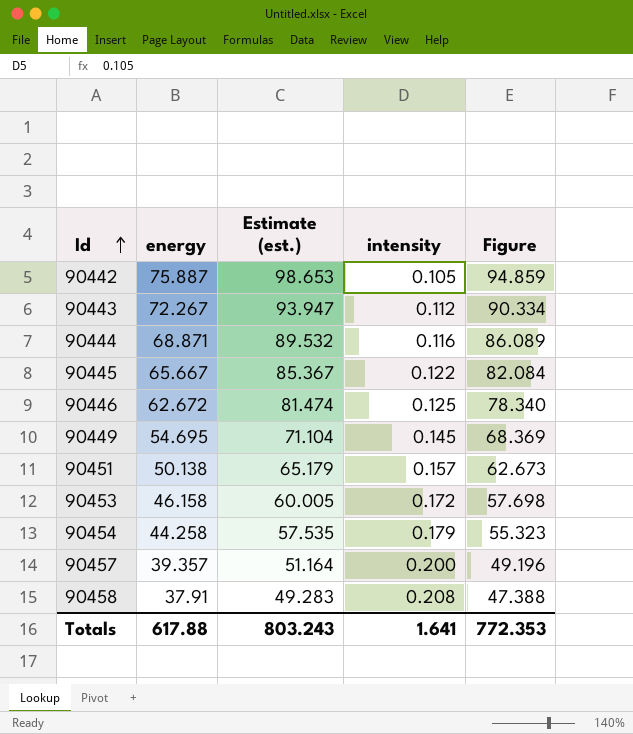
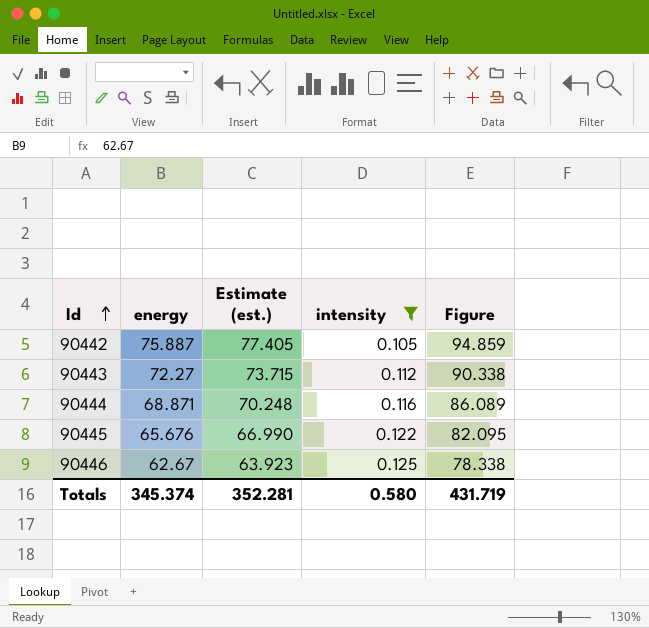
filter: none -> intensity <= 0.125
column Estimate (est.) | formula: [energy] * 1.3 -> [energy] * 1.02
90443 | energy: 72.267 -> 72.27
90443 | Figure: 90.334 -> 90.338
90445 | energy: 65.667 -> 65.676
90445 | Figure: 82.084 -> 82.095
90446 | energy: 62.672 -> 62.67
90446 | Figure: 78.340 -> 78.338
Totals | energy: 617.88 -> 345.374
Totals | Estimate (est.): 803.243 -> 352.281
Totals | intensity: 1.641 -> 0.580
Totals | Figure: 772.353 -> 431.719

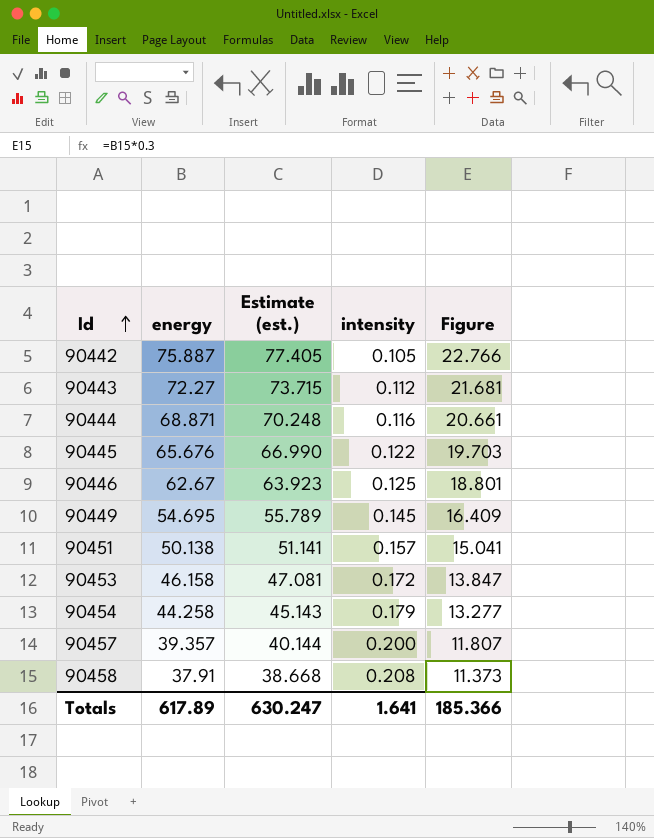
filter: intensity <= 0.125 -> none
column Figure | formula: [energy] * 1.25 -> [energy] * 0.3
Totals | energy: 345.374 -> 617.89
Totals | Estimate (est.): 352.281 -> 630.247
Totals | intensity: 0.580 -> 1.641
Totals | Figure: 431.719 -> 185.366

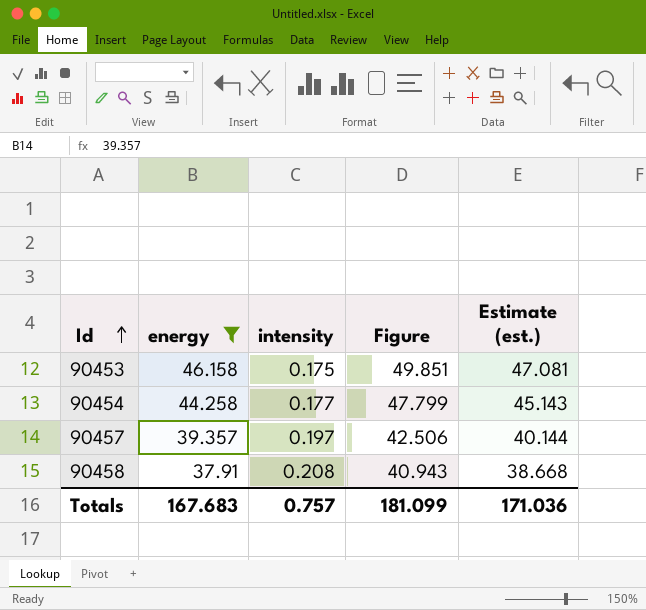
filter: none -> energy <= 46.158
column Figure | formula: [energy] * 0.3 -> [energy] * 1.08
column Estimate (est.) | position: 3 -> 5
90453 | intensity: 0.172 -> 0.175
90454 | intensity: 0.179 -> 0.177
90457 | intensity: 0.200 -> 0.197
Totals | energy: 617.89 -> 167.683
Totals | intensity: 1.641 -> 0.757
Totals | Figure: 185.366 -> 181.099
Totals | Estimate (est.): 630.247 -> 171.036

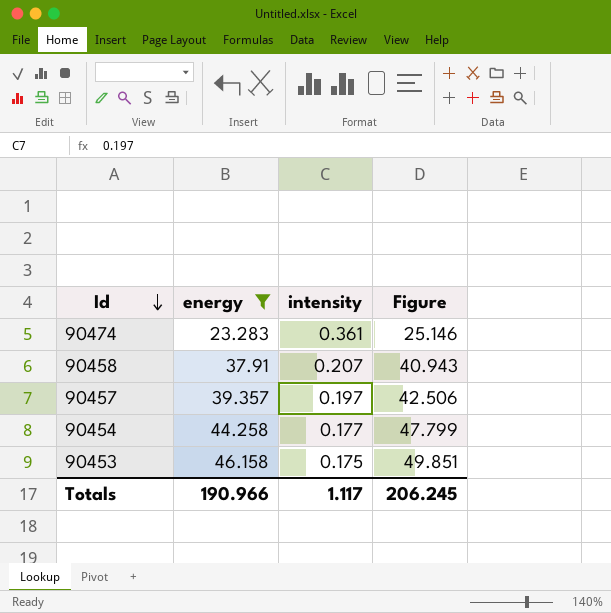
row order: Id ascending -> Id descending
column Estimate (est.) | formula: [energy] * 1.02 -> none
row 90474: none -> 23.283 | 0.361 | 25.146
90458 | intensity: 0.208 -> 0.207
Totals | energy: 167.683 -> 190.966
Totals | intensity: 0.757 -> 1.117
Totals | Figure: 181.099 -> 206.245

